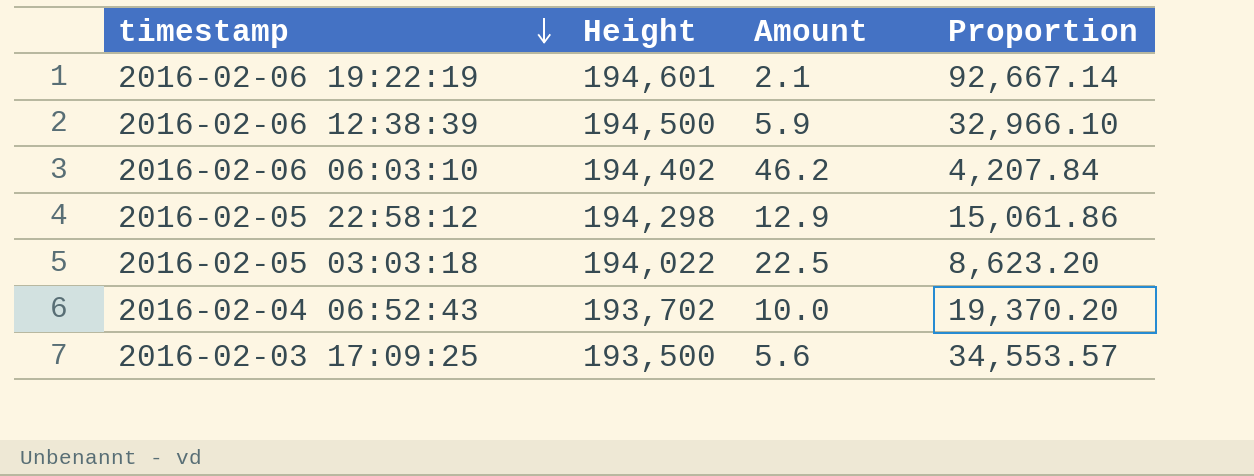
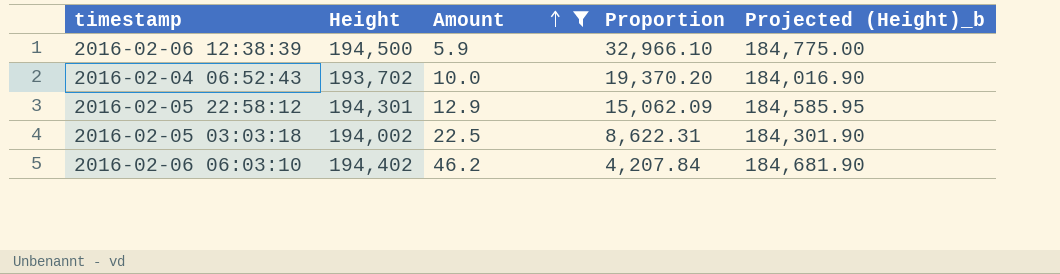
filter: none -> Amount >= 5.9
row order: timestamp descending -> Amount ascending
column Projected (Height)_b | formula: none -> [Height] * 0.95
2016-02-05 22:58:12 | Height: 194,298 -> 194,301
2016-02-05 22:58:12 | Proportion: 15,061.86 -> 15,062.09
2016-02-05 03:03:18 | Height: 194,022 -> 194,002
2016-02-05 03:03:18 | Proportion: 8,623.20 -> 8,622.31

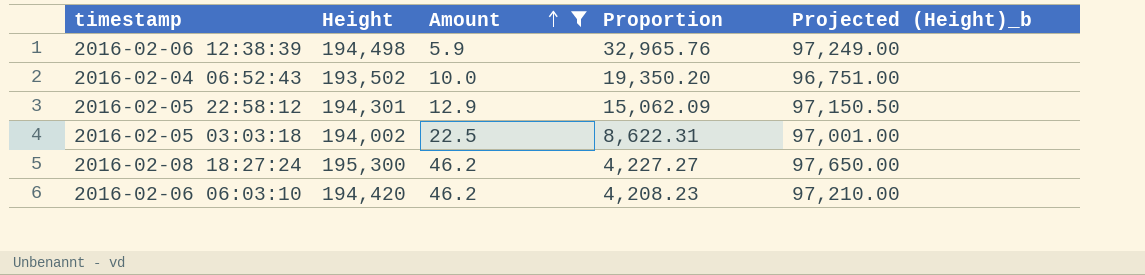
column Projected (Height)_b | formula: [Height] * 0.95 -> [Height] * 0.5
2016-02-06 12:38:39 | Height: 194,500 -> 194,498
2016-02-06 12:38:39 | Proportion: 32,966.10 -> 32,965.76
2016-02-04 06:52:43 | Height: 193,702 -> 193,502
2016-02-04 06:52:43 | Proportion: 19,370.20 -> 19,350.20
row 2016-02-08 18:27:24: none -> 195,300 | 46.2 | 4,227.27 | 97,650.00
2016-02-06 06:03:10 | Height: 194,402 -> 194,420
2016-02-06 06:03:10 | Proportion: 4,207.84 -> 4,208.23

